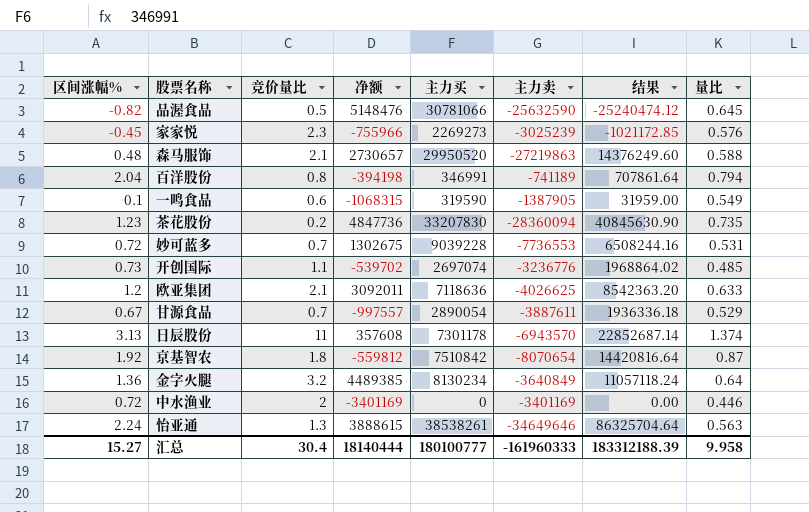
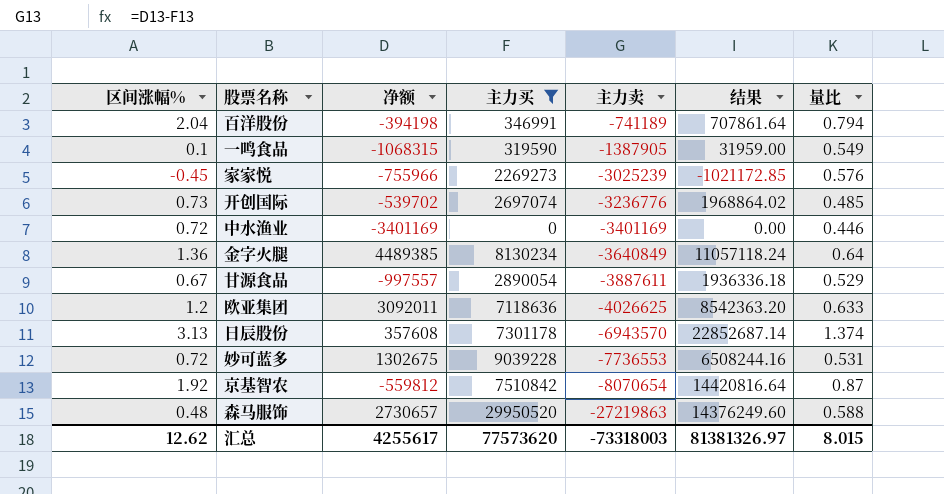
filter: none -> 主力买 <= 29950520
row order: none -> 主力卖 descending
column 竞价量比 | position: 3 -> none
汇总 | 区间涨幅%: 15.27 -> 12.62
汇总 | 净额: 18140444 -> 4255617
汇总 | 主力买: 180100777 -> 77573620
汇总 | 主力卖: -161960333 -> -73318003
汇总 | 结果: 183312188.39 -> 81381326.97
汇总 | 量比: 9.958 -> 8.015

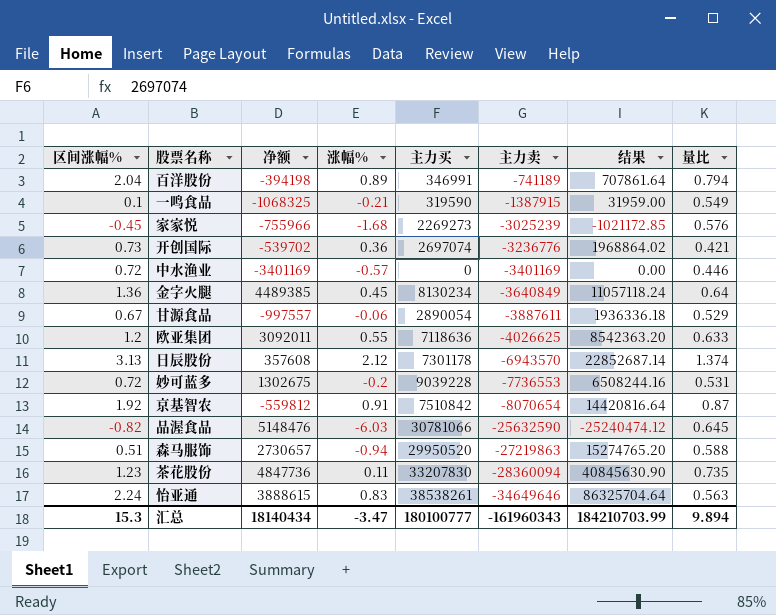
filter: 主力买 <= 29950520 -> none
column 涨幅% | position: none -> 4
一鸣食品 | 净额: -1068315 -> -1068325
一鸣食品 | 主力卖: -1387905 -> -1387915
开创国际 | 量比: 0.485 -> 0.421
森马服饰 | 区间涨幅%: 0.48 -> 0.51
森马服饰 | 结果: 14376249.60 -> 15274765.20
汇总 | 区间涨幅%: 12.62 -> 15.3
汇总 | 净额: 4255617 -> 18140434
汇总 | 主力买: 77573620 -> 180100777
汇总 | 主力卖: -73318003 -> -161960343
汇总 | 结果: 81381326.97 -> 184210703.99
汇总 | 量比: 8.015 -> 9.894

